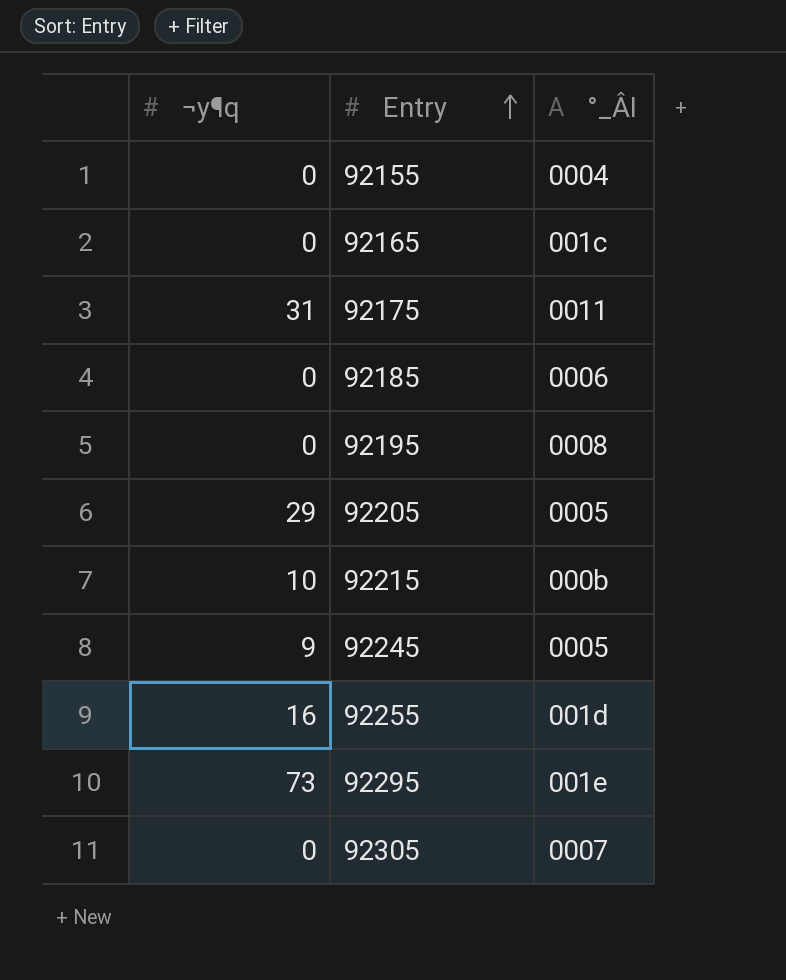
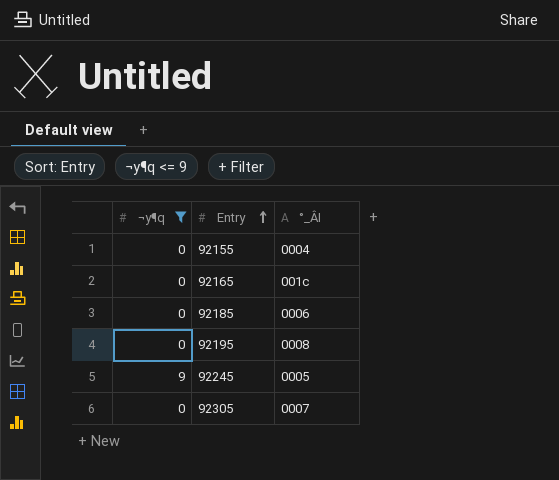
filter: none -> ¬y¶q <= 9

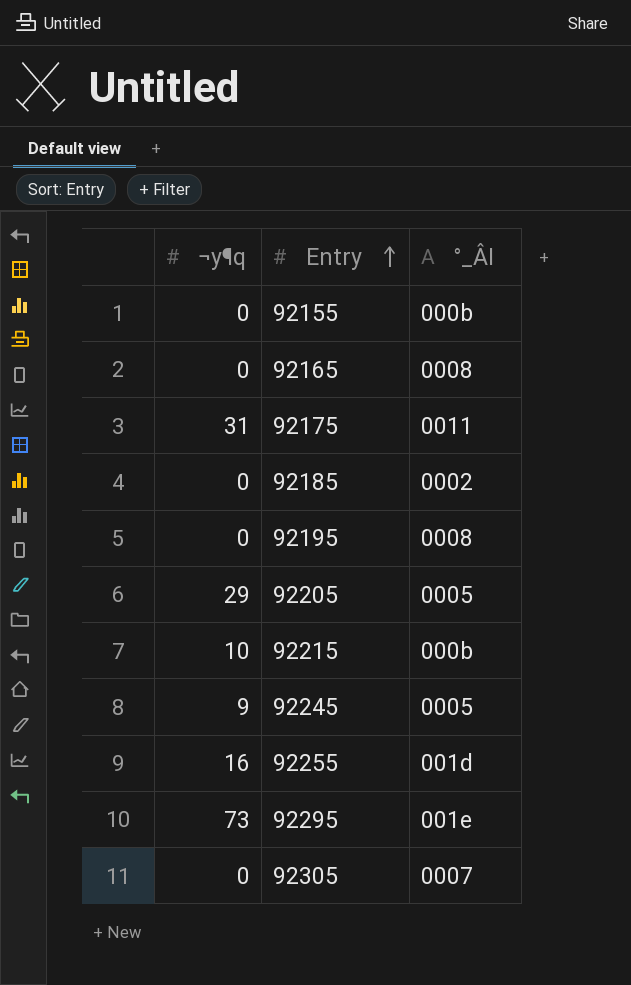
filter: ¬y¶q <= 9 -> none
92155 | °_ÂI: 0004 -> 000b
92165 | °_ÂI: 001c -> 0008
92185 | °_ÂI: 0006 -> 0002

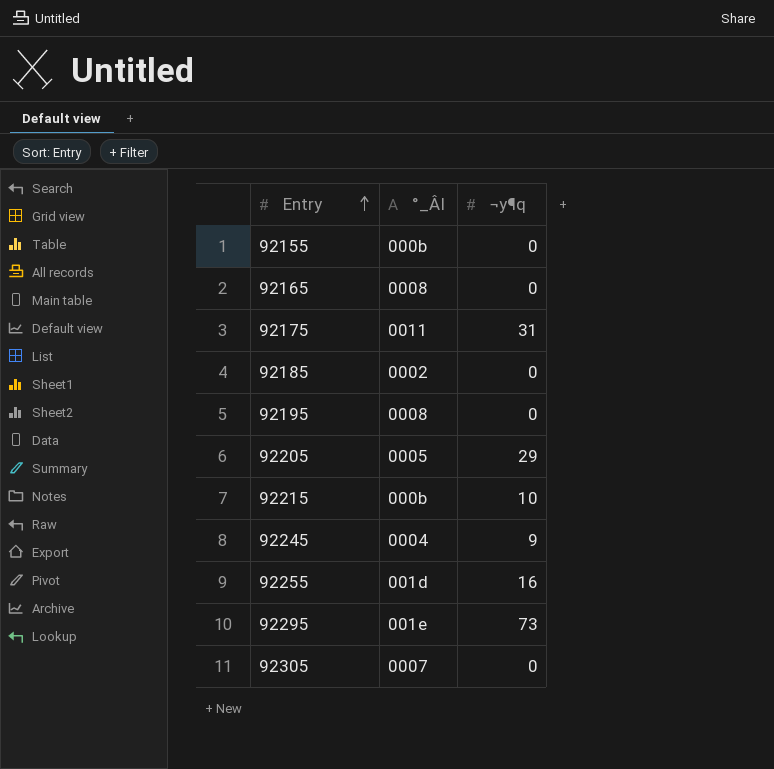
column ¬y¶q | position: 1 -> 3
92245 | °_ÂI: 0005 -> 0004

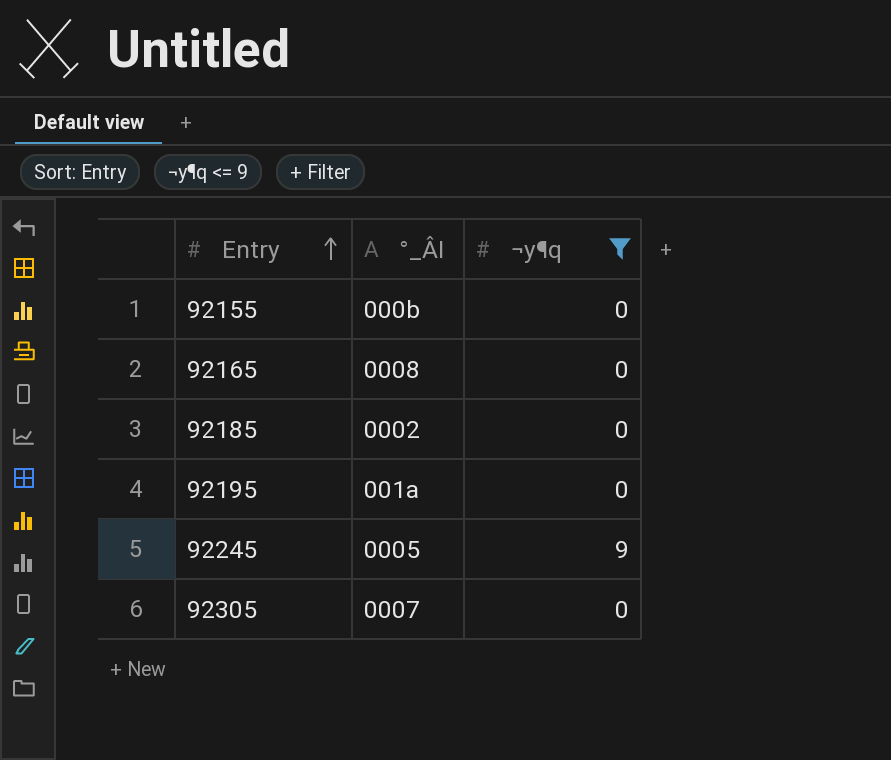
filter: none -> ¬y¶q <= 9
92195 | °_ÂI: 0008 -> 001a
92245 | °_ÂI: 0004 -> 0005

